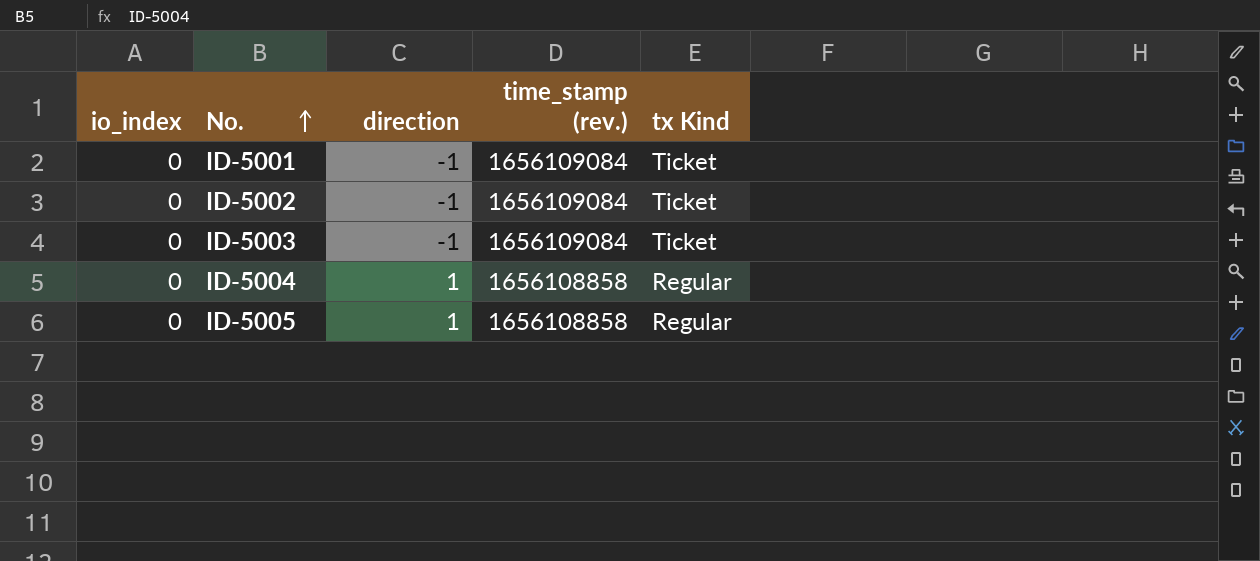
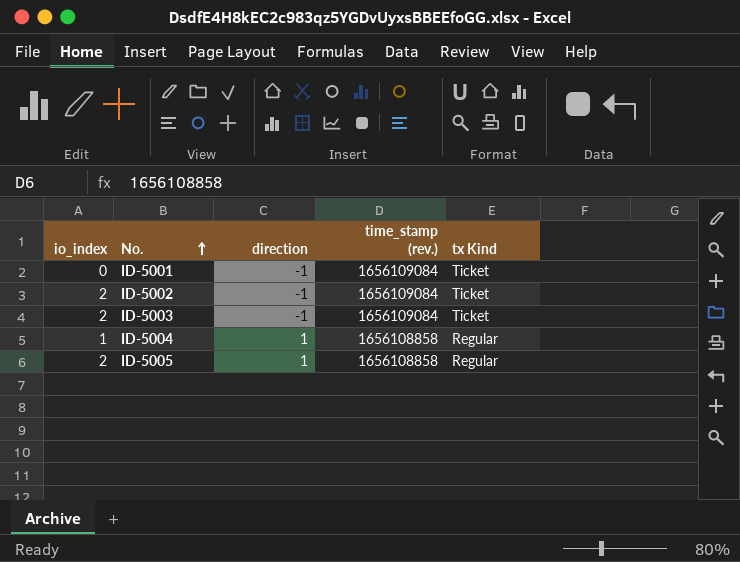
ID-5002 | io_index: 0 -> 2
ID-5003 | io_index: 0 -> 2
ID-5004 | io_index: 0 -> 1
ID-5005 | io_index: 0 -> 2

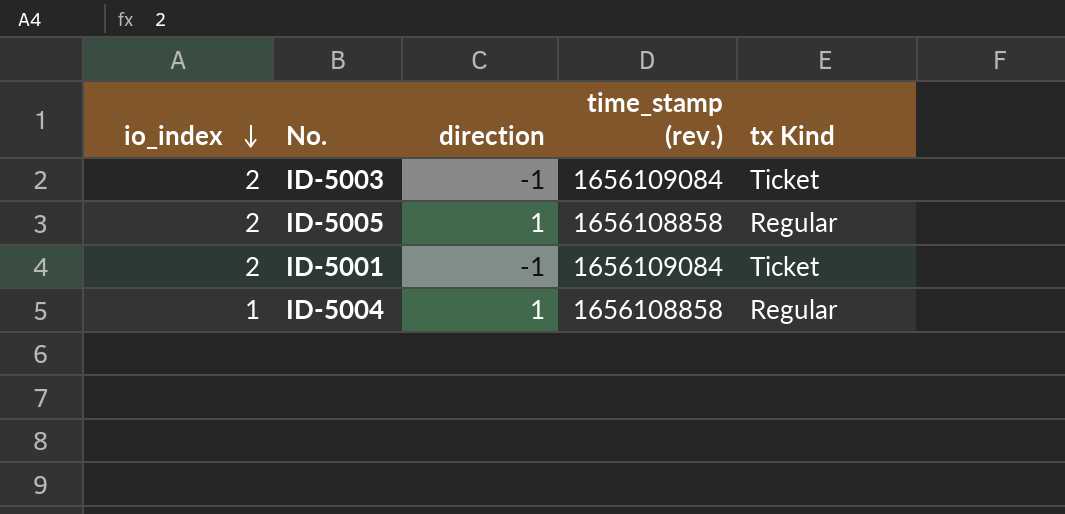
row order: No. ascending -> io_index descending
row ID-5002: 2 | -1 | 1656109084 | Ticket -> none
ID-5001 | io_index: 0 -> 2

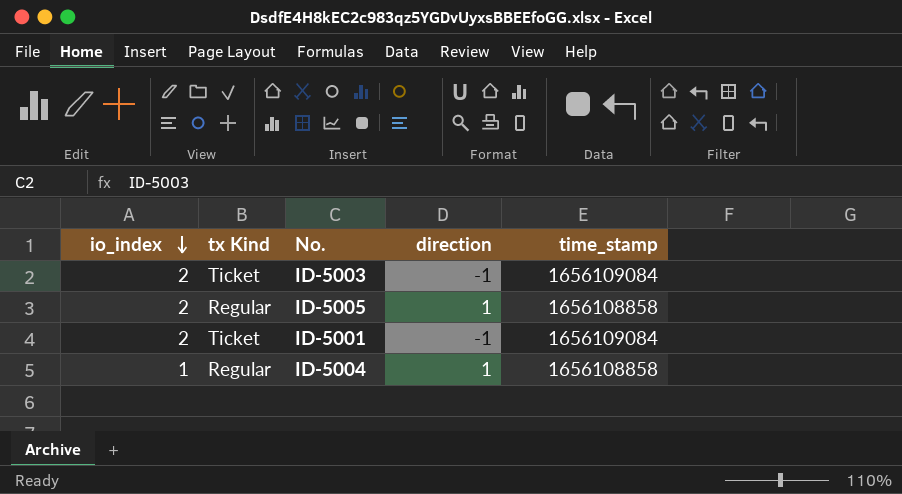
column tx Kind | position: 5 -> 2
column name: time_stamp (rev.) -> time_stamp

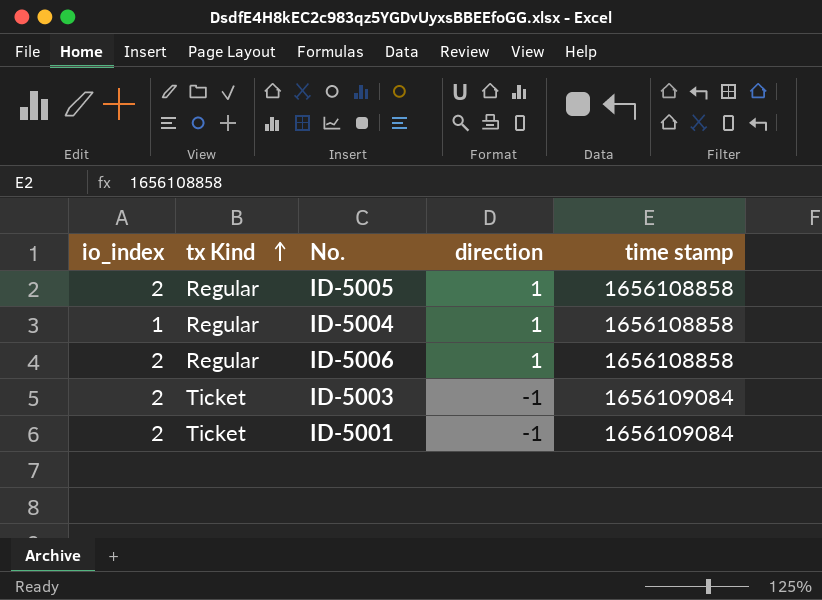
row order: io_index descending -> tx Kind ascending
column name: time_stamp -> time stamp
row ID-5006: none -> 2 | Regular | 1 | 1656108858

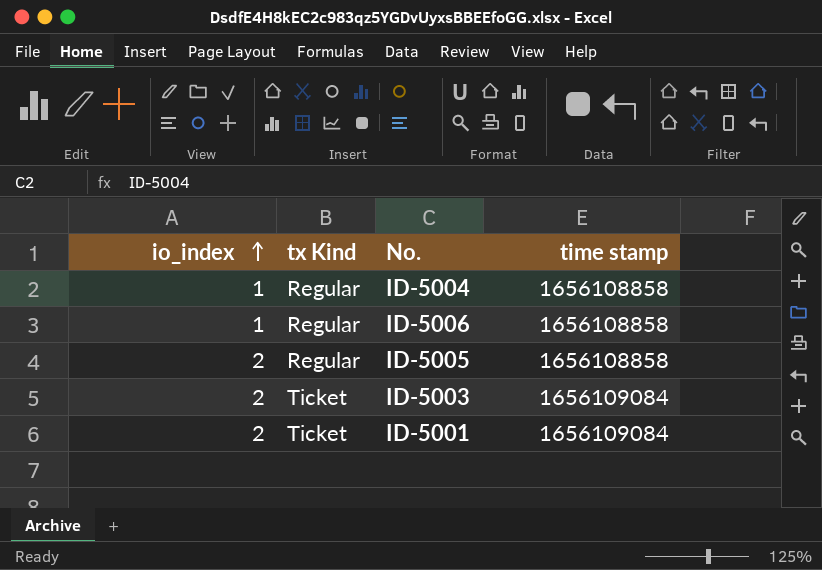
row order: tx Kind ascending -> io_index ascending
column direction | position: 4 -> none
ID-5006 | io_index: 2 -> 1

